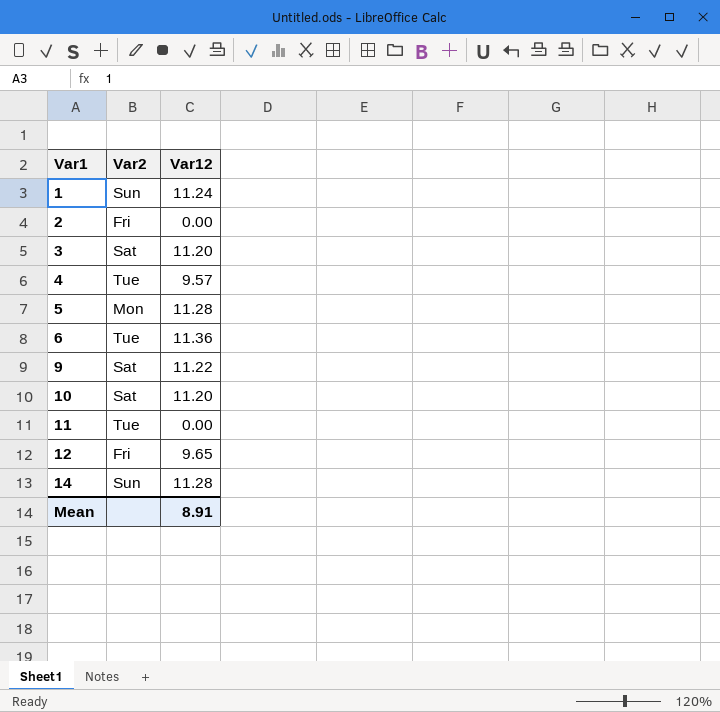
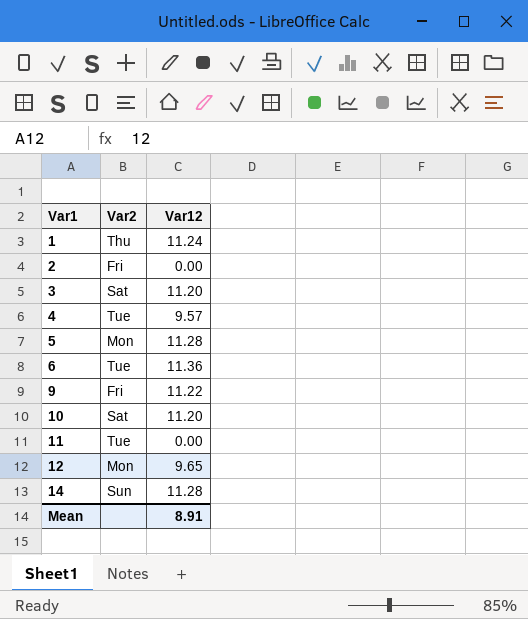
1 | Var2: Sun -> Thu
9 | Var2: Sat -> Fri
12 | Var2: Fri -> Mon

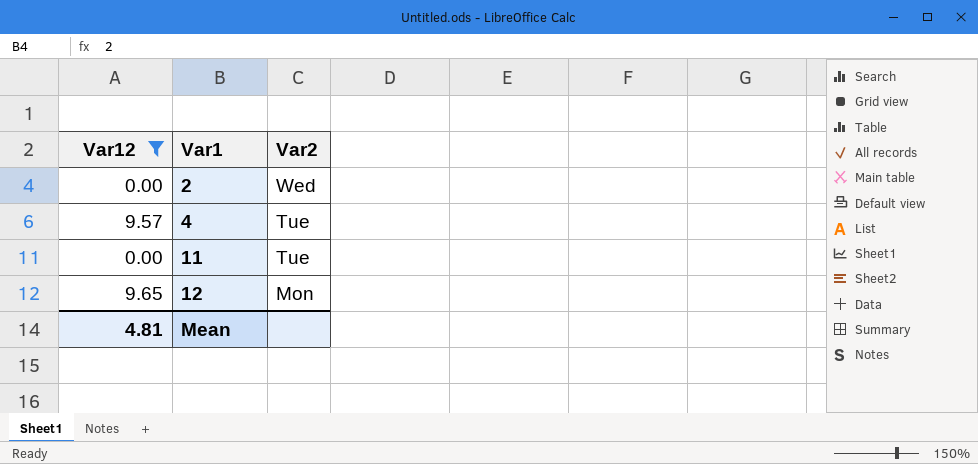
filter: none -> Var12 <= 9.65
column Var12 | position: 3 -> 1
2 | Var2: Fri -> Wed
Mean | Var12: 8.91 -> 4.81

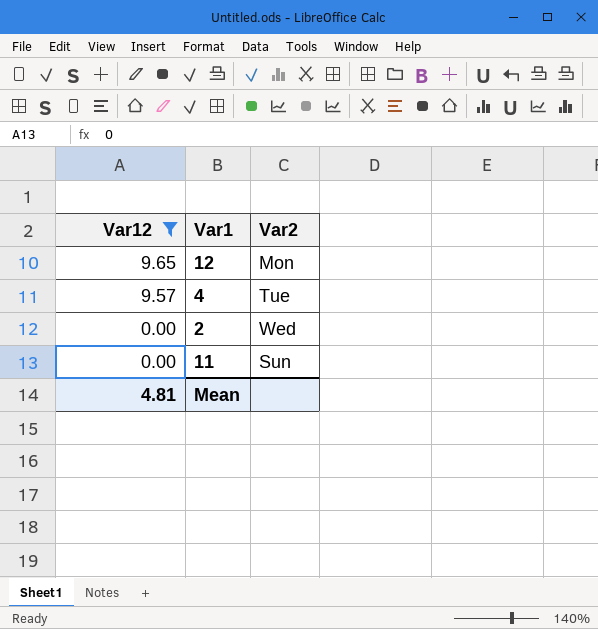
row order: Var1 ascending -> Var12 descending
11 | Var2: Tue -> Sun

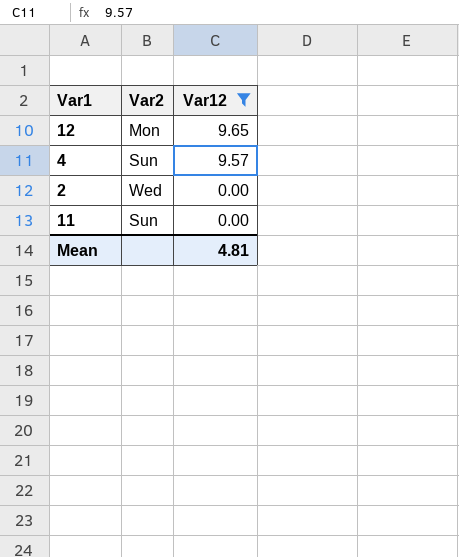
column Var12 | position: 1 -> 3
4 | Var2: Tue -> Sun

